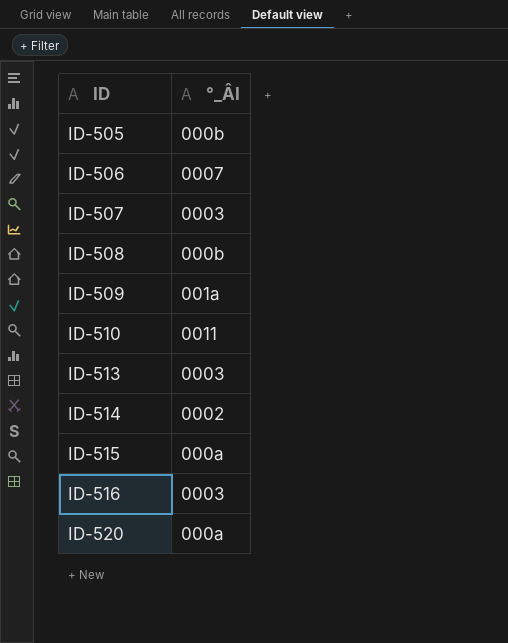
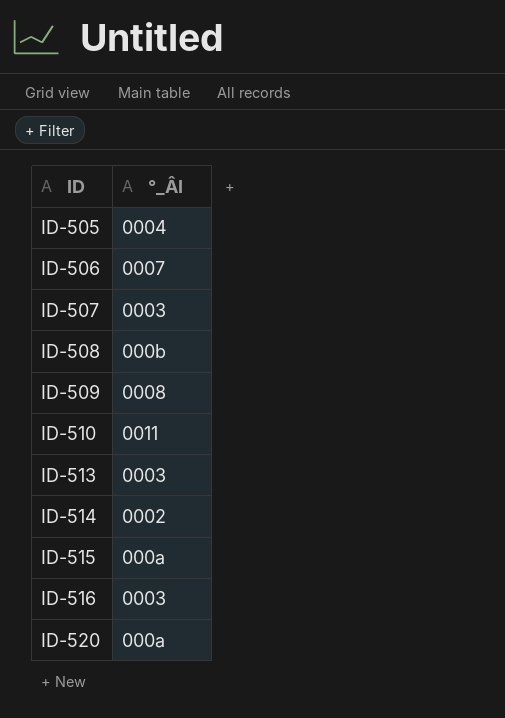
ID-505 | °_ÂI: 000b -> 0004
ID-509 | °_ÂI: 001a -> 0008

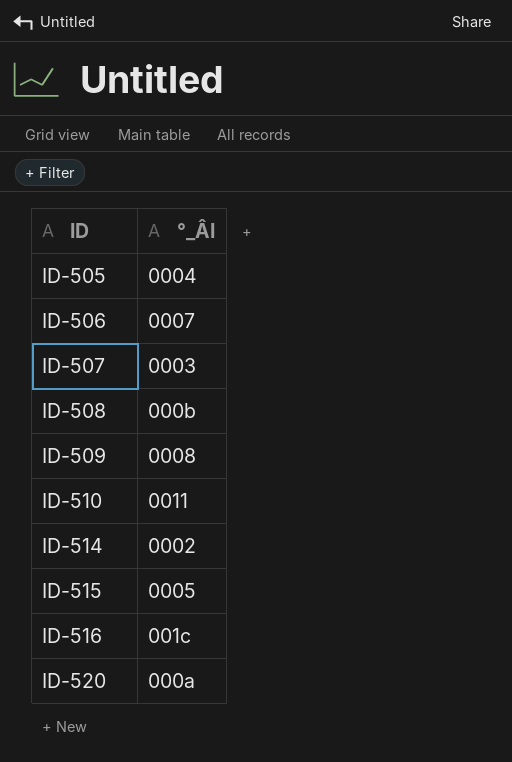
row ID-513: 0003 -> none
ID-515 | °_ÂI: 000a -> 0005
ID-516 | °_ÂI: 0003 -> 001c

